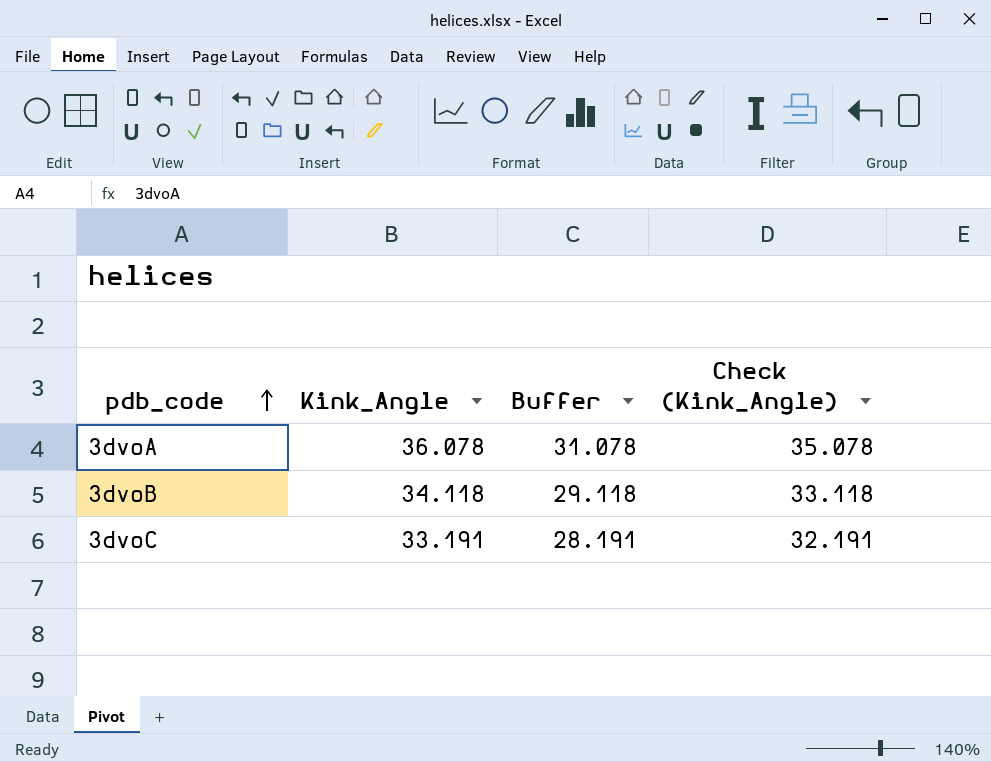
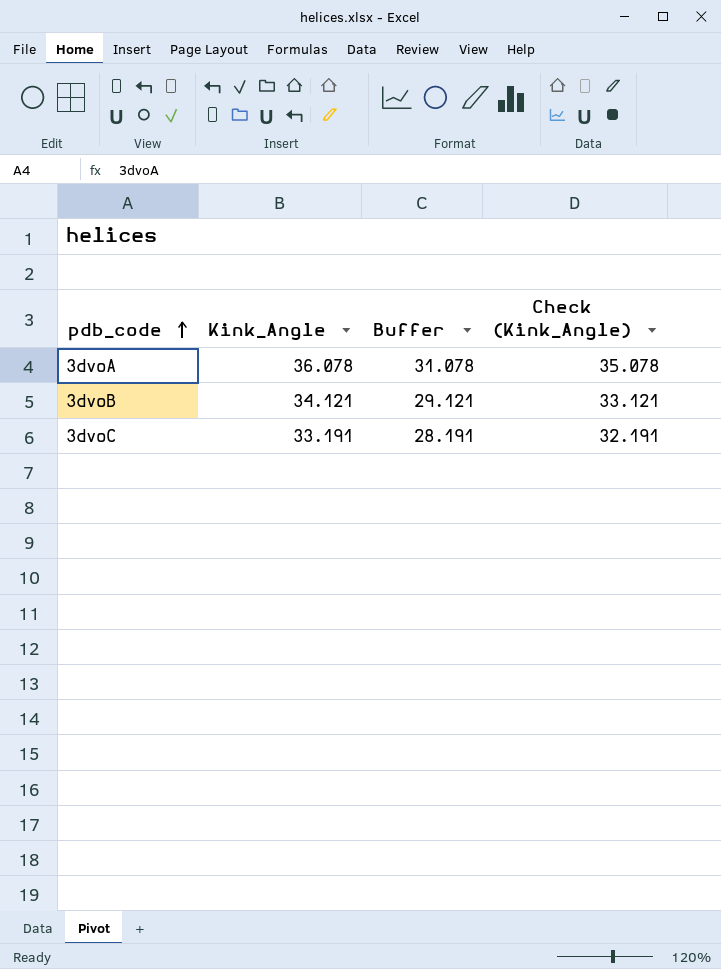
3dvoB | Kink_Angle: 34.118 -> 34.121
3dvoB | Buffer: 29.118 -> 29.121
3dvoB | Check (Kink_Angle): 33.118 -> 33.121

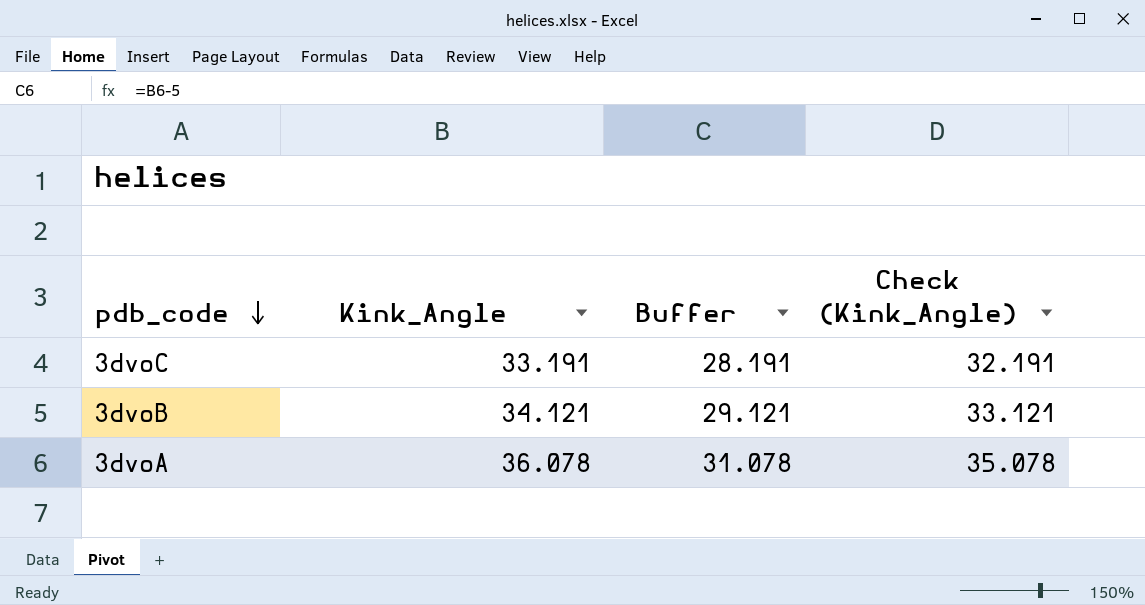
row order: pdb_code ascending -> pdb_code descending

